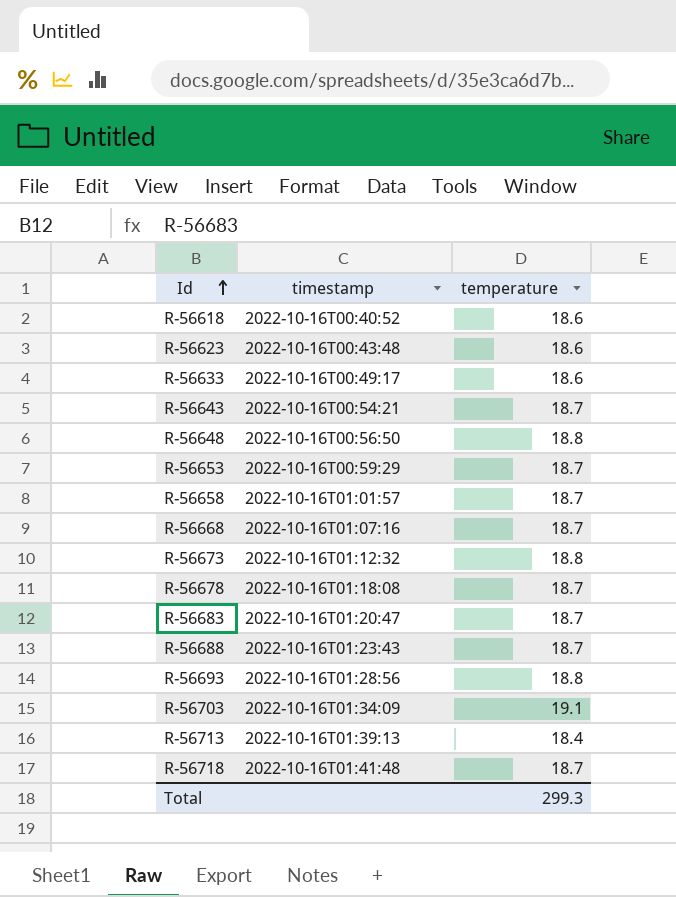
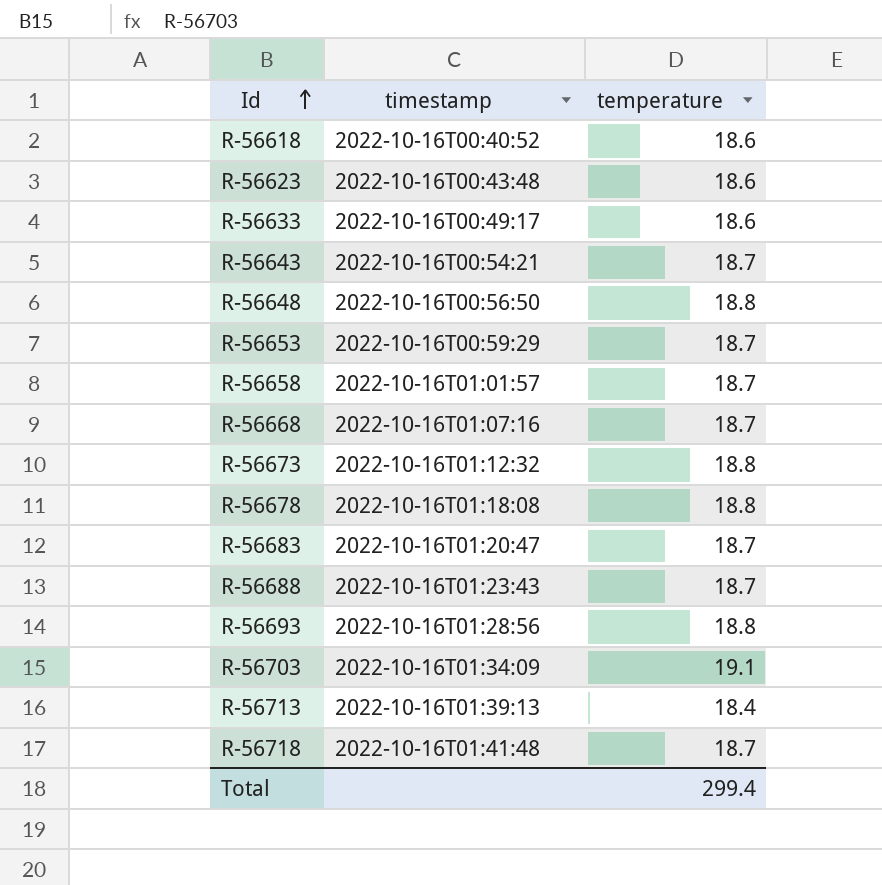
R-56678 | temperature: 18.7 -> 18.8
Total | temperature: 299.3 -> 299.4

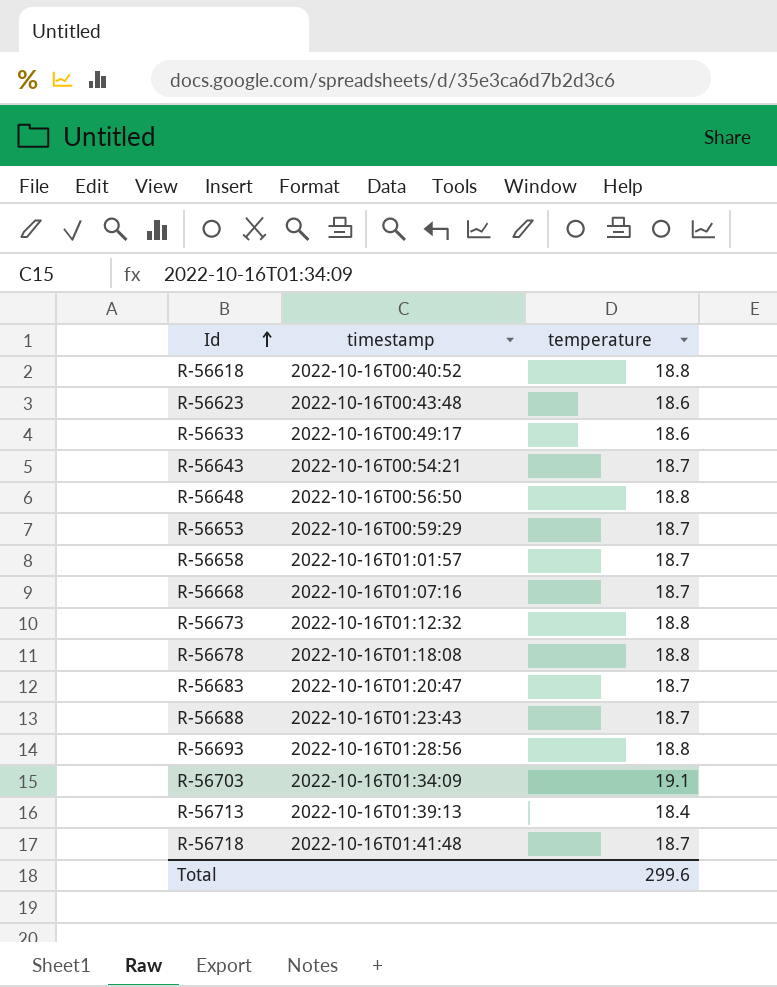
R-56618 | temperature: 18.6 -> 18.8
Total | temperature: 299.4 -> 299.6

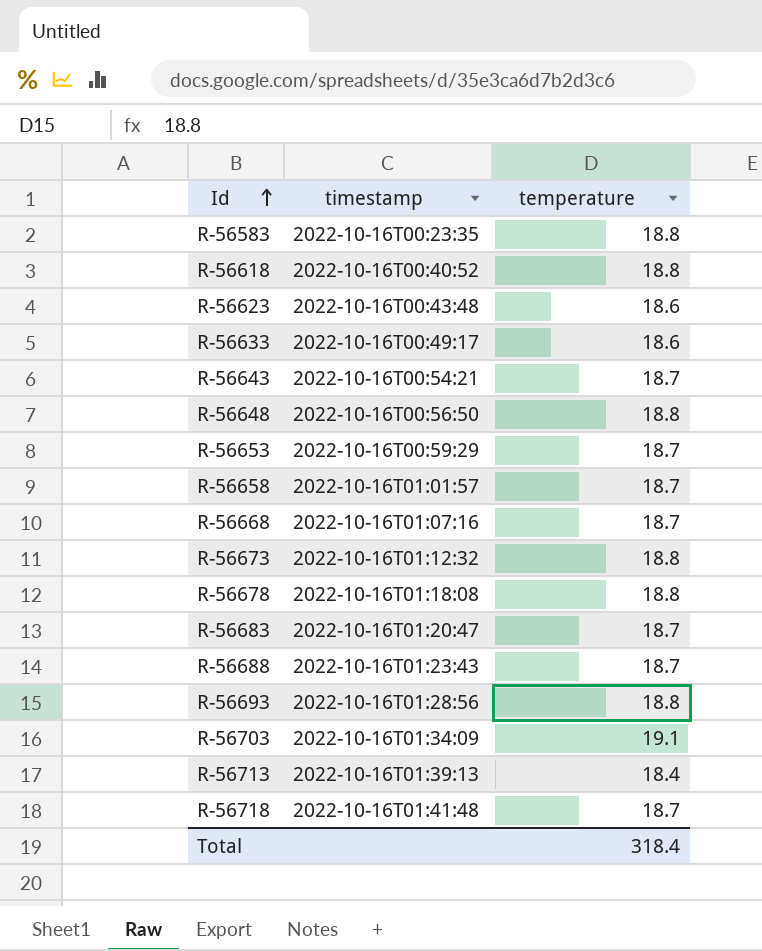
row R-56583: none -> 2022-10-16T00:23:35 | 18.8
Total | temperature: 299.6 -> 318.4

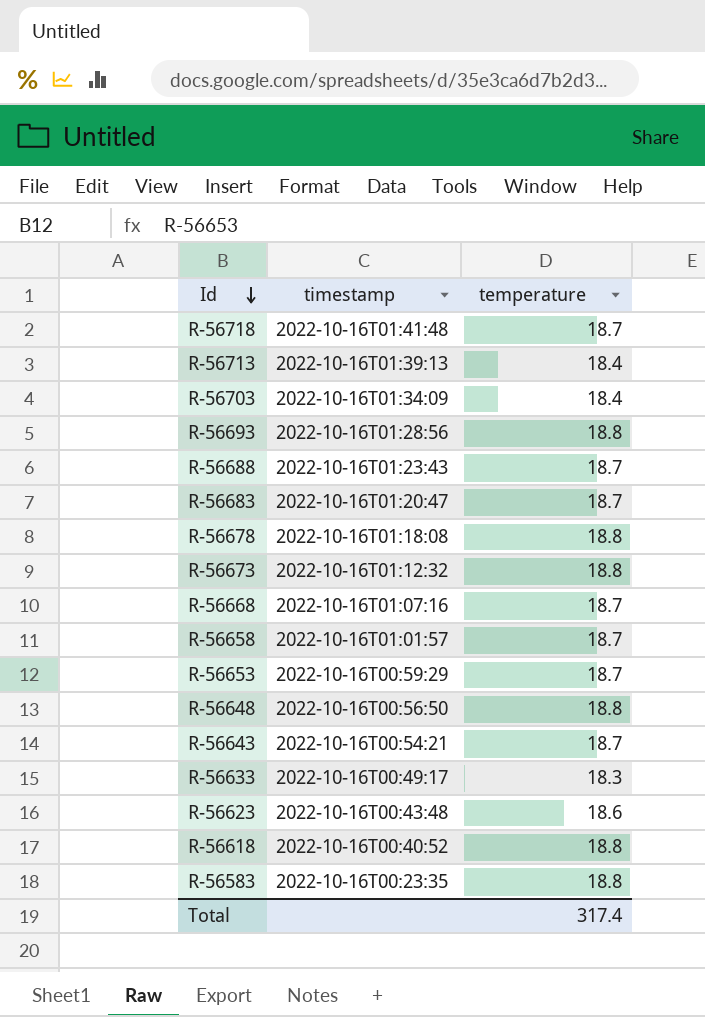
row order: Id ascending -> Id descending
R-56703 | temperature: 19.1 -> 18.4
R-56633 | temperature: 18.6 -> 18.3
Total | temperature: 318.4 -> 317.4

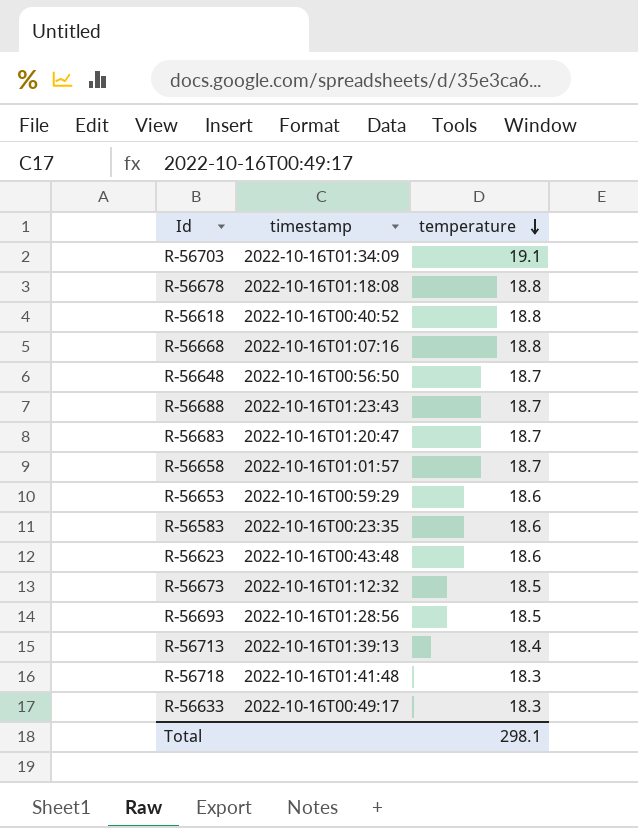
row order: Id descending -> temperature descending
row R-56643: 2022-10-16T00:54:21 | 18.7 -> none
R-56703 | temperature: 18.4 -> 19.1
R-56668 | temperature: 18.7 -> 18.8
R-56648 | temperature: 18.8 -> 18.7
R-56653 | temperature: 18.7 -> 18.6
R-56583 | temperature: 18.8 -> 18.6
R-56673 | temperature: 18.8 -> 18.5
R-56693 | temperature: 18.8 -> 18.5
R-56718 | temperature: 18.7 -> 18.3
Total | temperature: 317.4 -> 298.1

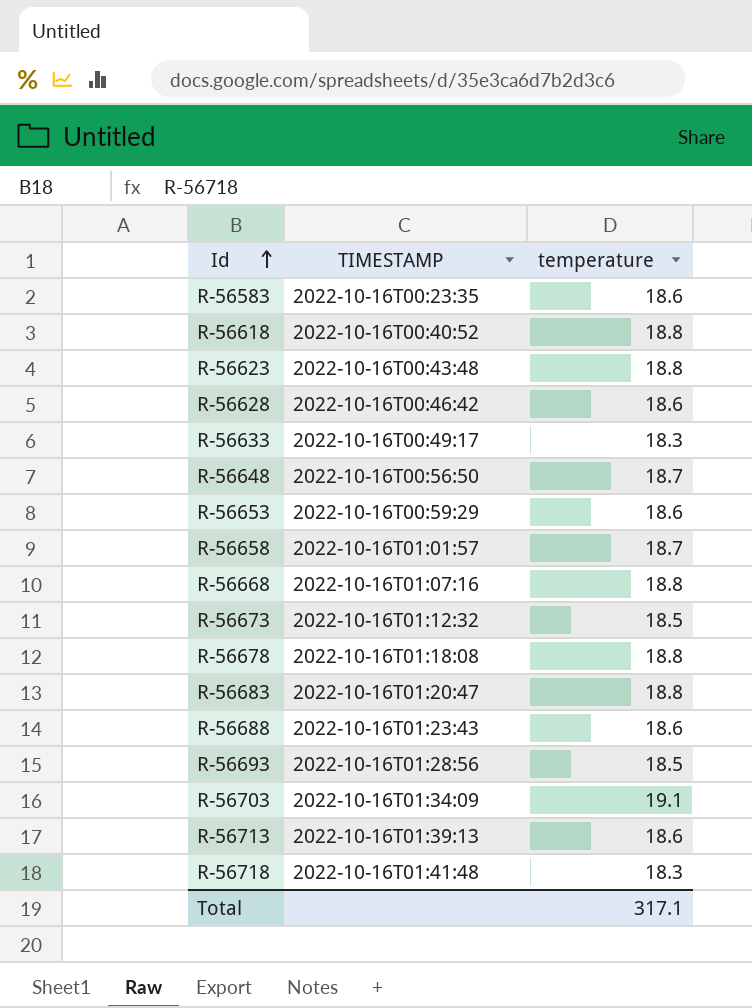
row order: temperature descending -> Id ascending
column name: timestamp -> TIMESTAMP
R-56623 | temperature: 18.6 -> 18.8
row R-56628: none -> 2022-10-16T00:46:42 | 18.6
R-56683 | temperature: 18.7 -> 18.8
R-56688 | temperature: 18.7 -> 18.6
R-56713 | temperature: 18.4 -> 18.6
Total | temperature: 298.1 -> 317.1

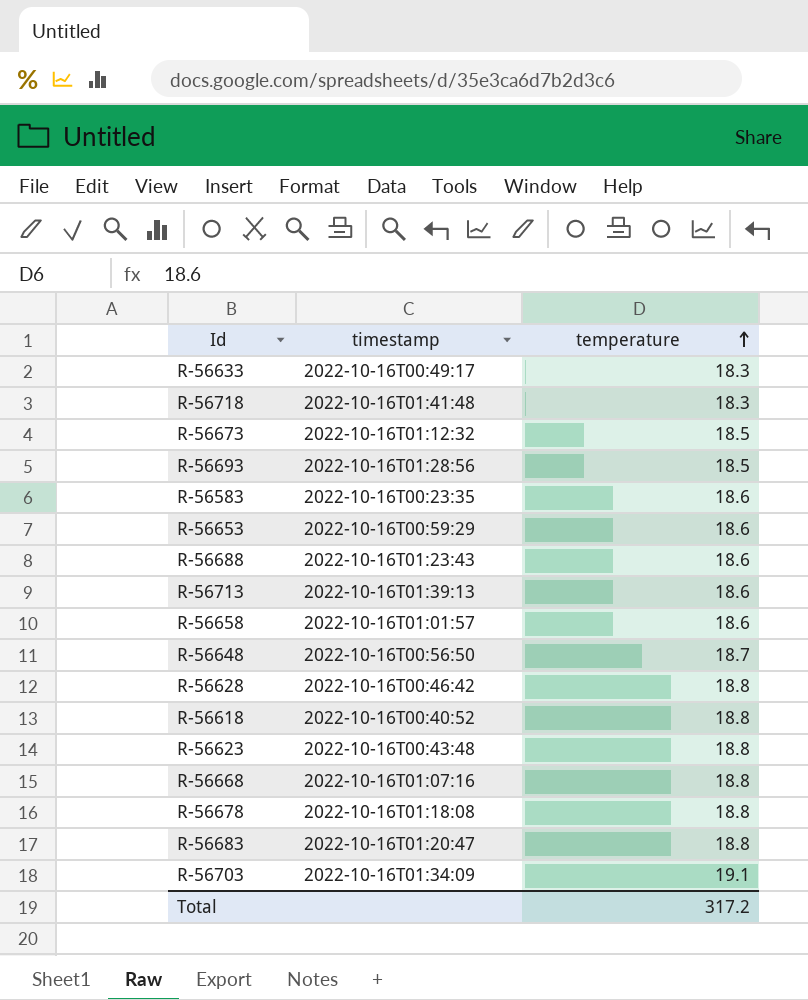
row order: Id ascending -> temperature ascending
column name: TIMESTAMP -> timestamp
R-56658 | temperature: 18.7 -> 18.6
R-56628 | temperature: 18.6 -> 18.8
Total | temperature: 317.1 -> 317.2

